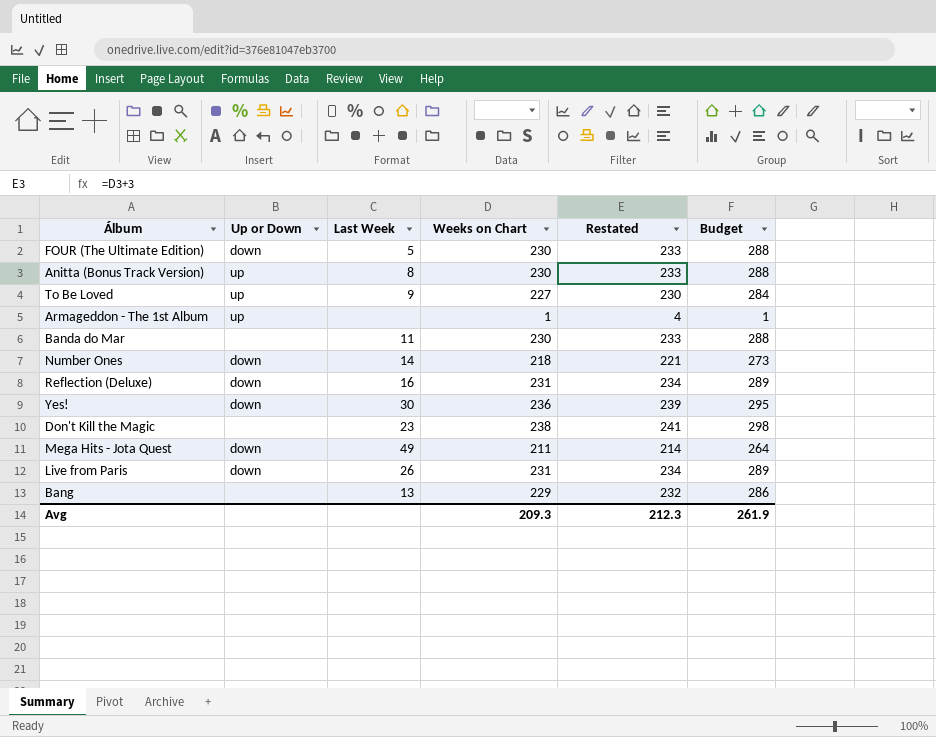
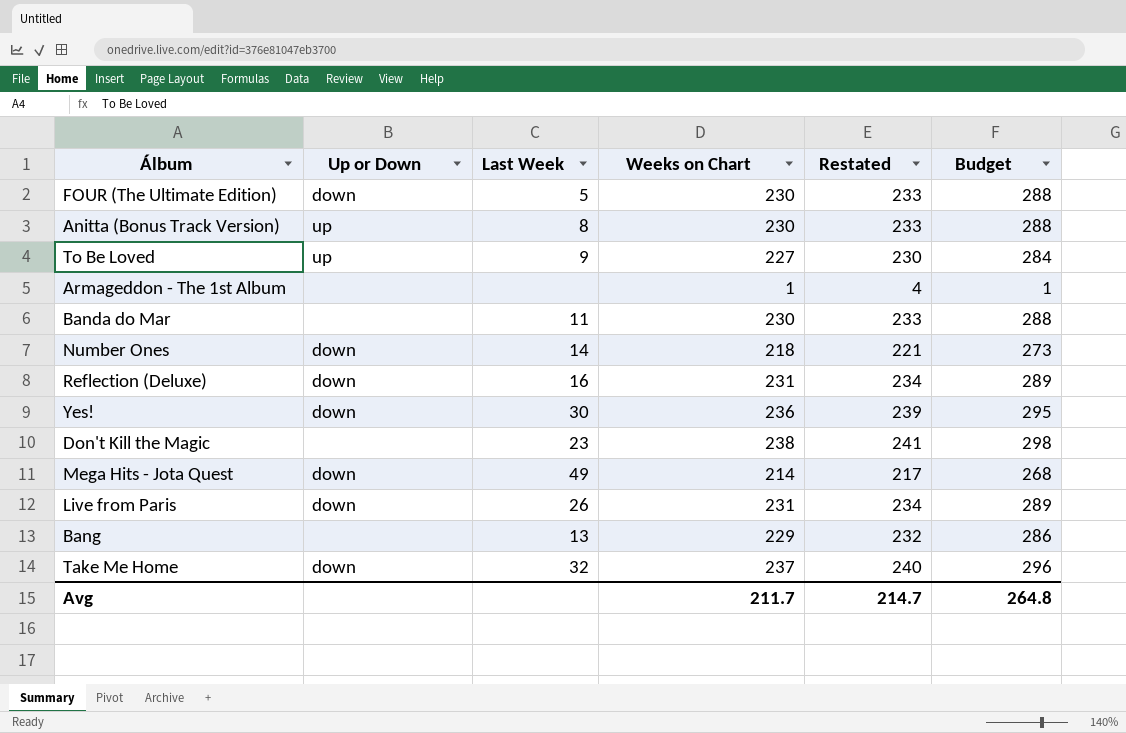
Armageddon - The 1st Album | Up or Down: up -> none
Mega Hits - Jota Quest | Weeks on Chart: 211 -> 214
Mega Hits - Jota Quest | Restated: 214 -> 217
Mega Hits - Jota Quest | Budget: 264 -> 268
row Take Me Home: none -> down | 32 | 237 | 240 | 296
Avg | Weeks on Chart: 209.3 -> 211.7
Avg | Restated: 212.3 -> 214.7
Avg | Budget: 261.9 -> 264.8

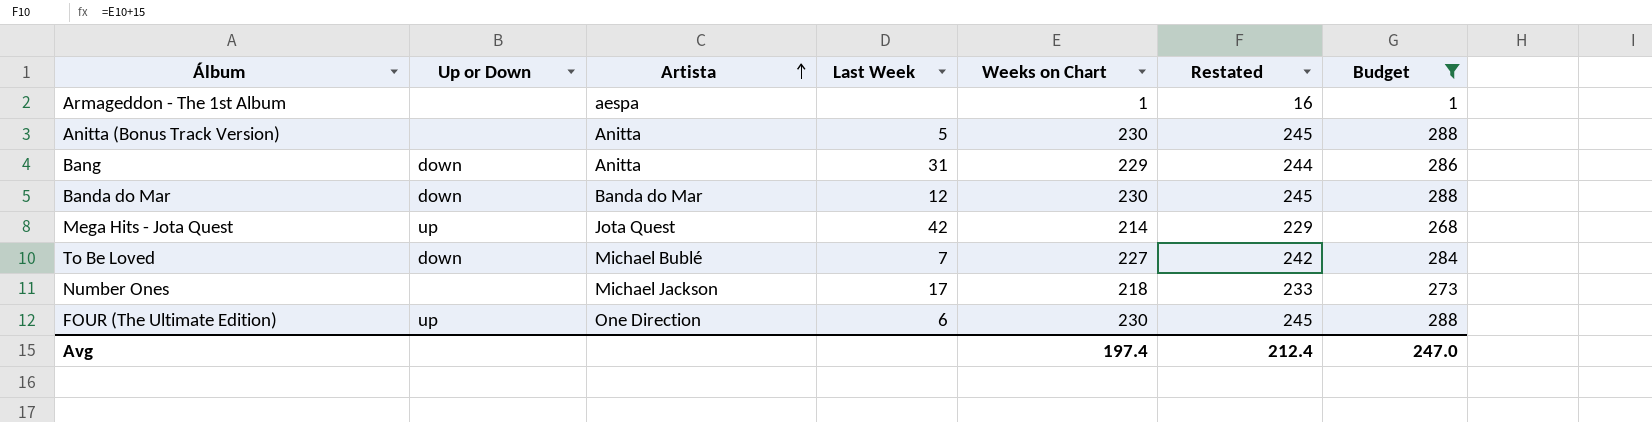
filter: none -> Budget <= 288
row order: none -> Artista ascending
column Artista | position: none -> 3
column Restated | formula: [Weeks on Chart] + 3 -> [Weeks on Chart] + 15
Anitta (Bonus Track Version) | Up or Down: up -> none
Anitta (Bonus Track Version) | Last Week: 8 -> 5
Bang | Up or Down: none -> down
Bang | Last Week: 13 -> 31
Banda do Mar | Up or Down: none -> down
Banda do Mar | Last Week: 11 -> 12
Mega Hits - Jota Quest | Up or Down: down -> up
Mega Hits - Jota Quest | Last Week: 49 -> 42
To Be Loved | Up or Down: up -> down
To Be Loved | Last Week: 9 -> 7
Number Ones | Up or Down: down -> none
Number Ones | Last Week: 14 -> 17
FOUR (The Ultimate Edition) | Up or Down: down -> up
FOUR (The Ultimate Edition) | Last Week: 5 -> 6
Avg | Weeks on Chart: 211.7 -> 197.4
Avg | Restated: 214.7 -> 212.4
Avg | Budget: 264.8 -> 247.0

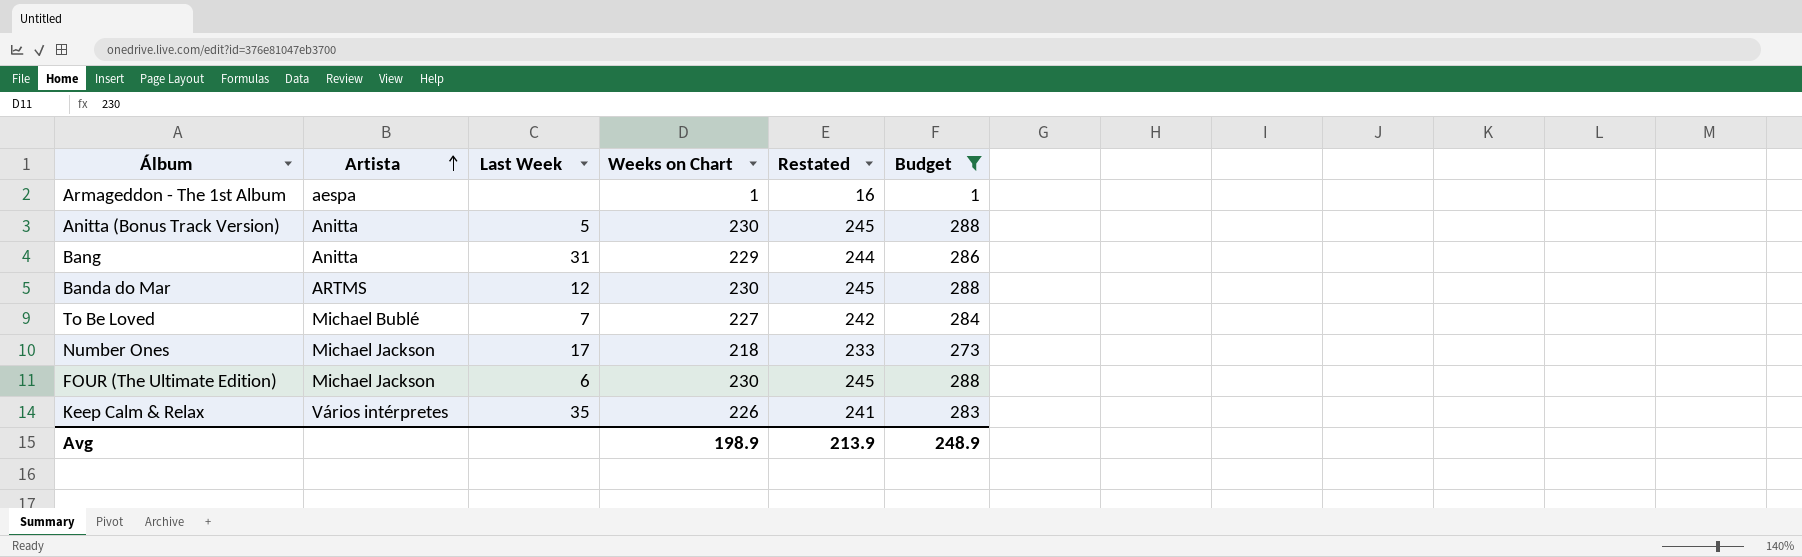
column Up or Down | position: 2 -> none
row Mega Hits - Jota Quest: up | Jota Quest | 42 | 214 | 229 | 268 -> none
Banda do Mar | Artista: Banda do Mar -> ARTMS
FOUR (The Ultimate Edition) | Artista: One Direction -> Michael Jackson
row Keep Calm & Relax: none -> Vários intérpretes | 35 | 226 | 241 | 283
Avg | Weeks on Chart: 197.4 -> 198.9
Avg | Restated: 212.4 -> 213.9
Avg | Budget: 247.0 -> 248.9

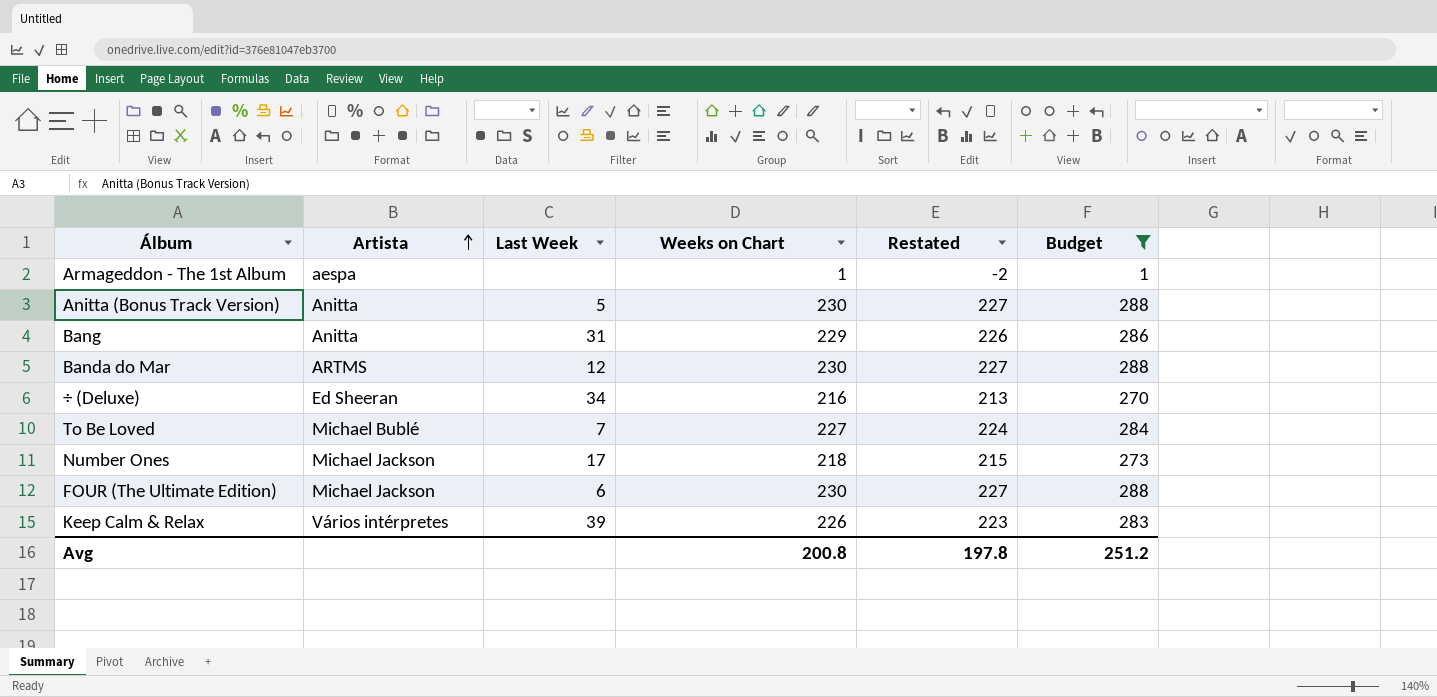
column Restated | formula: [Weeks on Chart] + 15 -> [Weeks on Chart] - 3
row ÷ (Deluxe): none -> Ed Sheeran | 34 | 216 | 213 | 270
Keep Calm & Relax | Last Week: 35 -> 39
Avg | Weeks on Chart: 198.9 -> 200.8
Avg | Restated: 213.9 -> 197.8
Avg | Budget: 248.9 -> 251.2

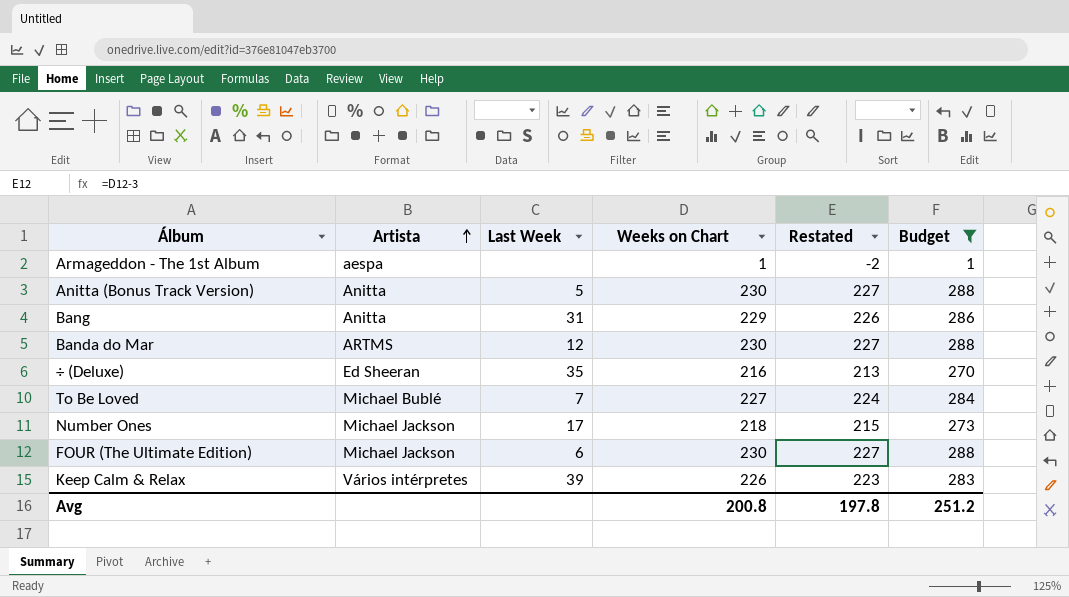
÷ (Deluxe) | Last Week: 34 -> 35

